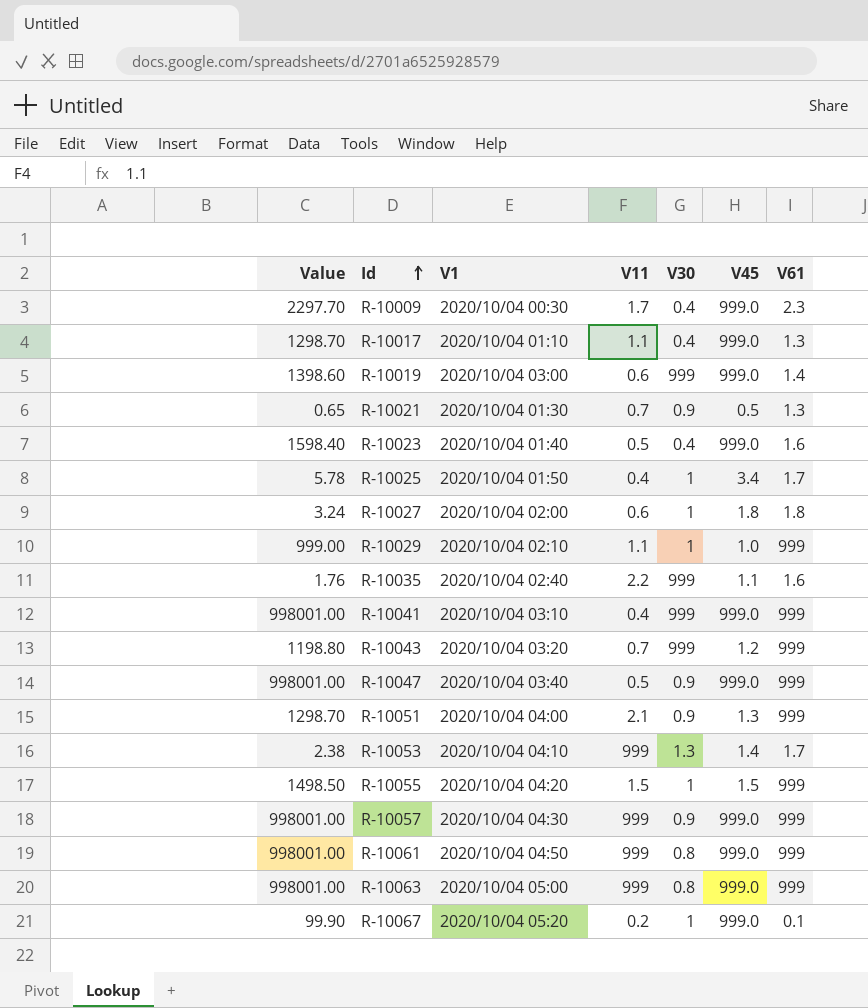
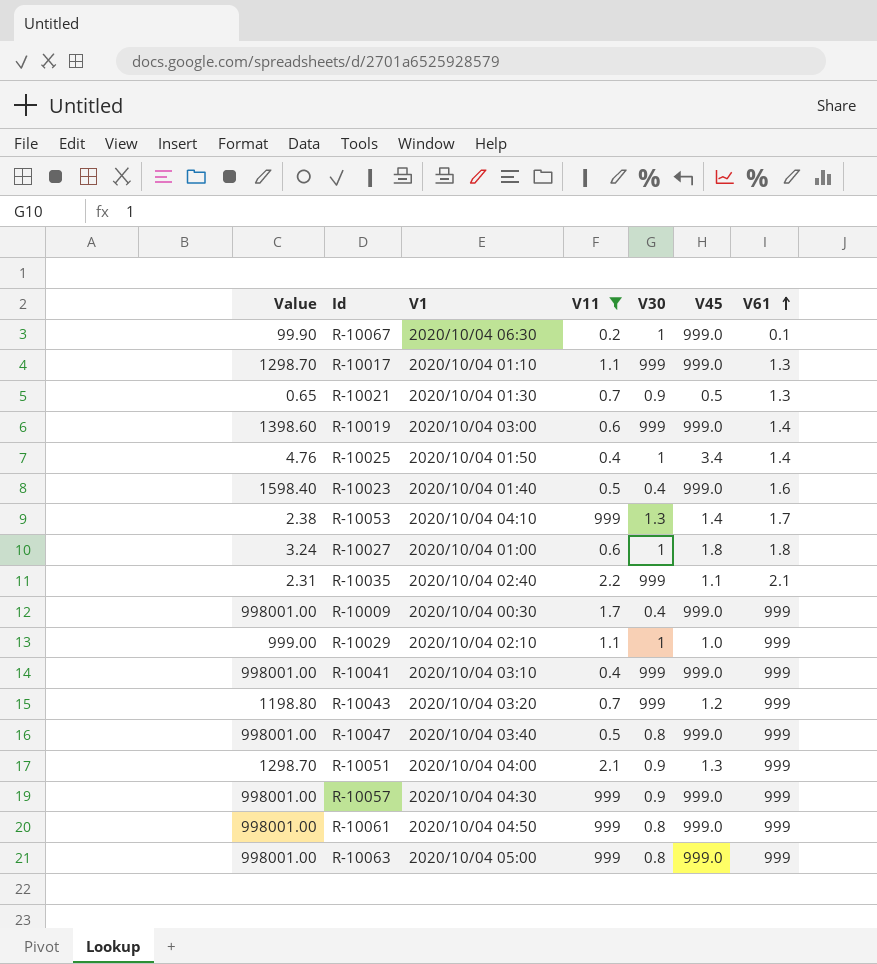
filter: none -> V11 != 1.5
row order: Id ascending -> V61 ascending
R-10067 | V1: 2020/10/04 05:20 -> 2020/10/04 06:30
R-10017 | V30: 0.4 -> 999
R-10025 | Value: 5.78 -> 4.76
R-10025 | V61: 1.7 -> 1.4
R-10027 | V1: 2020/10/04 02:00 -> 2020/10/04 01:00
R-10035 | Value: 1.76 -> 2.31
R-10035 | V61: 1.6 -> 2.1
R-10009 | Value: 2297.70 -> 998001.00
R-10009 | V61: 2.3 -> 999
R-10047 | V30: 0.9 -> 0.8

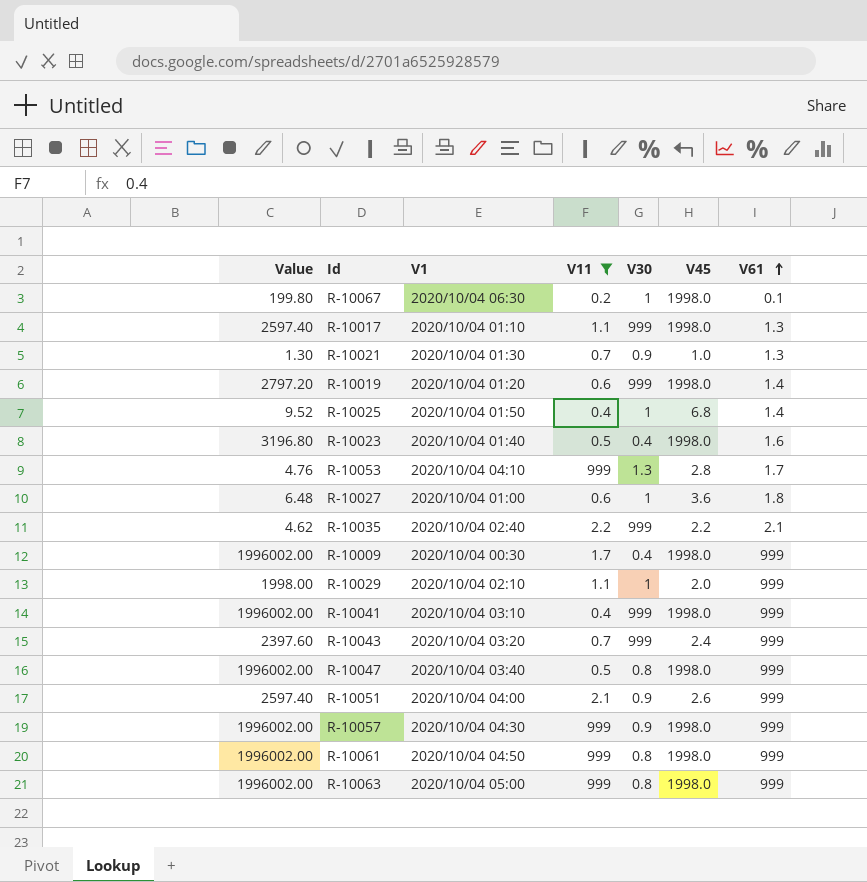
R-10067 | Value: 99.90 -> 199.80
R-10067 | V45: 999.0 -> 1998.0
R-10017 | Value: 1298.70 -> 2597.40
R-10017 | V45: 999.0 -> 1998.0
R-10021 | Value: 0.65 -> 1.30
R-10021 | V45: 0.5 -> 1.0
R-10019 | Value: 1398.60 -> 2797.20
R-10019 | V1: 2020/10/04 03:00 -> 2020/10/04 01:20
R-10019 | V45: 999.0 -> 1998.0
R-10025 | Value: 4.76 -> 9.52
R-10025 | V45: 3.4 -> 6.8
R-10023 | Value: 1598.40 -> 3196.80
R-10023 | V45: 999.0 -> 1998.0
R-10053 | Value: 2.38 -> 4.76
R-10053 | V45: 1.4 -> 2.8
R-10027 | Value: 3.24 -> 6.48
R-10027 | V45: 1.8 -> 3.6
R-10035 | Value: 2.31 -> 4.62
R-10035 | V45: 1.1 -> 2.2
R-10009 | Value: 998001.00 -> 1996002.00
R-10009 | V45: 999.0 -> 1998.0
R-10029 | Value: 999.00 -> 1998.00
R-10029 | V45: 1.0 -> 2.0
R-10041 | Value: 998001.00 -> 1996002.00
R-10041 | V45: 999.0 -> 1998.0
R-10043 | Value: 1198.80 -> 2397.60
R-10043 | V45: 1.2 -> 2.4
R-10047 | Value: 998001.00 -> 1996002.00
R-10047 | V45: 999.0 -> 1998.0
R-10051 | Value: 1298.70 -> 2597.40
R-10051 | V45: 1.3 -> 2.6
R-10057 | Value: 998001.00 -> 1996002.00
R-10057 | V45: 999.0 -> 1998.0
R-10061 | Value: 998001.00 -> 1996002.00
R-10061 | V45: 999.0 -> 1998.0
R-10063 | Value: 998001.00 -> 1996002.00
R-10063 | V45: 999.0 -> 1998.0

